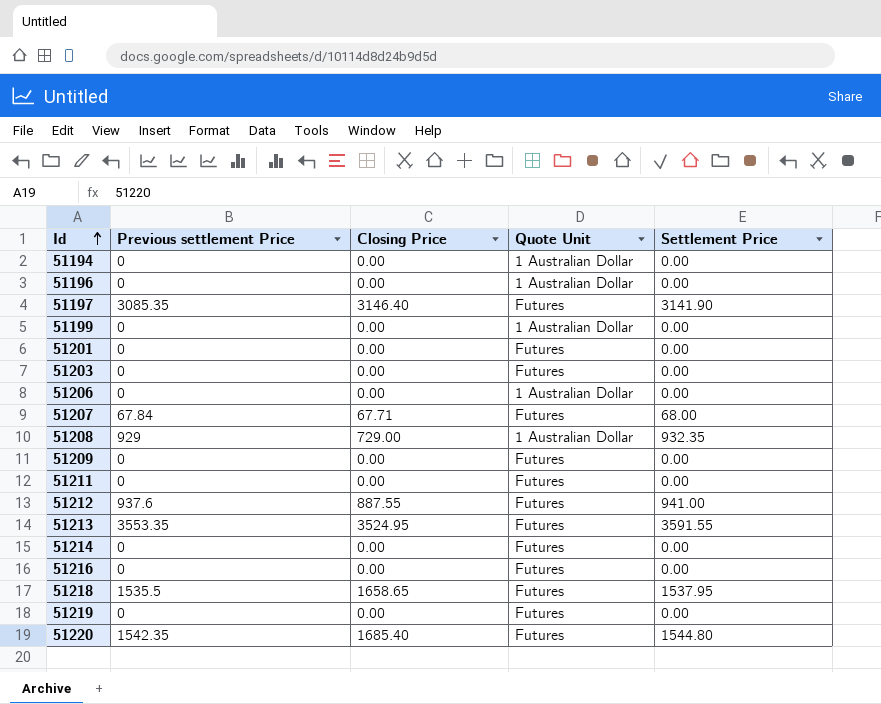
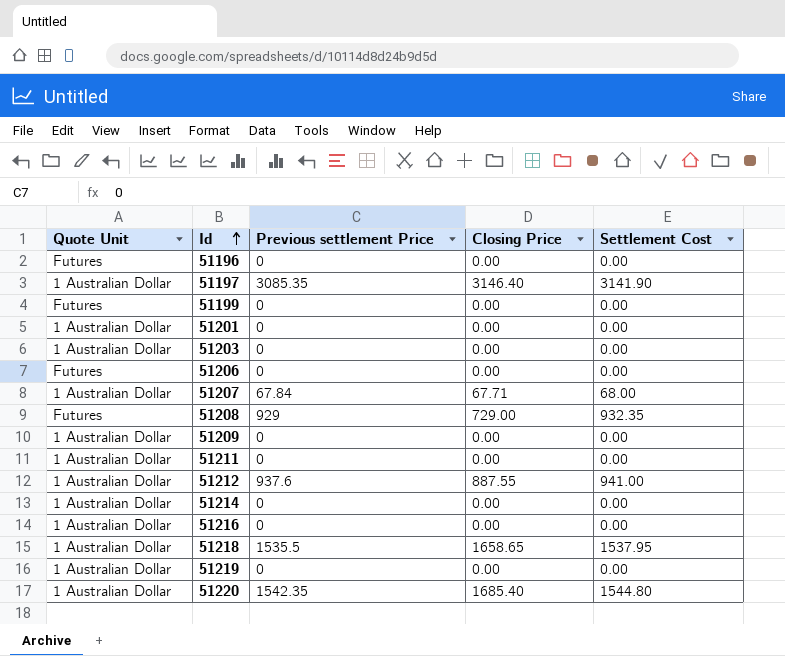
column Quote Unit | position: 4 -> 1
column name: Settlement Price -> Settlement Cost
row 51194: 0 | 0.00 | 1 Australian Dollar | 0.00 -> none
row 51213: 3553.35 | 3524.95 | Futures | 3591.55 -> none
51196 | Quote Unit: 1 Australian Dollar -> Futures
51197 | Quote Unit: Futures -> 1 Australian Dollar
51199 | Quote Unit: 1 Australian Dollar -> Futures
51201 | Quote Unit: Futures -> 1 Australian Dollar
51203 | Quote Unit: Futures -> 1 Australian Dollar
51206 | Quote Unit: 1 Australian Dollar -> Futures
51207 | Quote Unit: Futures -> 1 Australian Dollar
51208 | Quote Unit: 1 Australian Dollar -> Futures
51209 | Quote Unit: Futures -> 1 Australian Dollar
51211 | Quote Unit: Futures -> 1 Australian Dollar
51212 | Quote Unit: Futures -> 1 Australian Dollar
51214 | Quote Unit: Futures -> 1 Australian Dollar
51216 | Quote Unit: Futures -> 1 Australian Dollar
51218 | Quote Unit: Futures -> 1 Australian Dollar
51219 | Quote Unit: Futures -> 1 Australian Dollar
51220 | Quote Unit: Futures -> 1 Australian Dollar

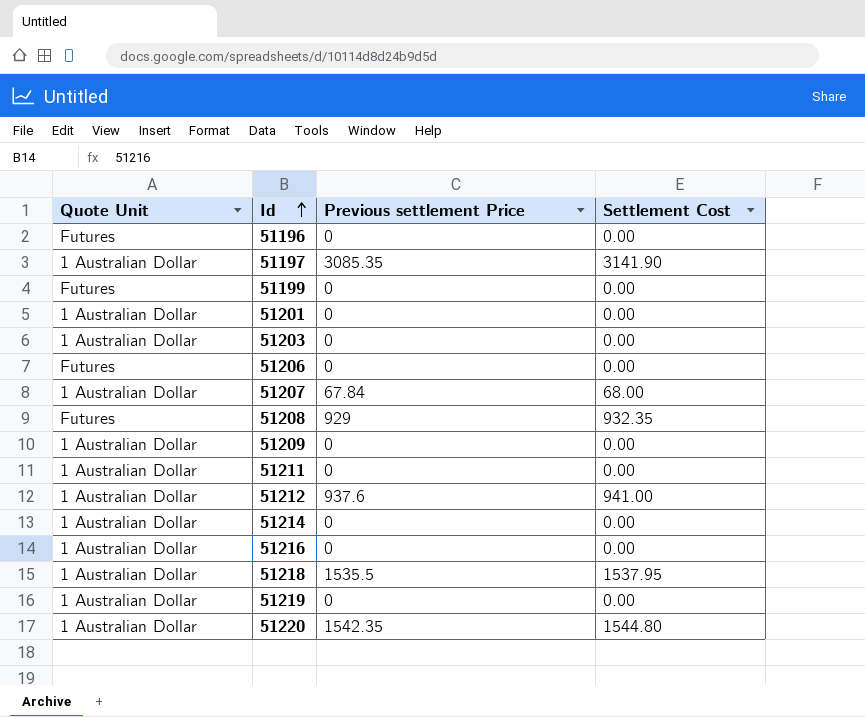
column Closing Price | position: 4 -> none

